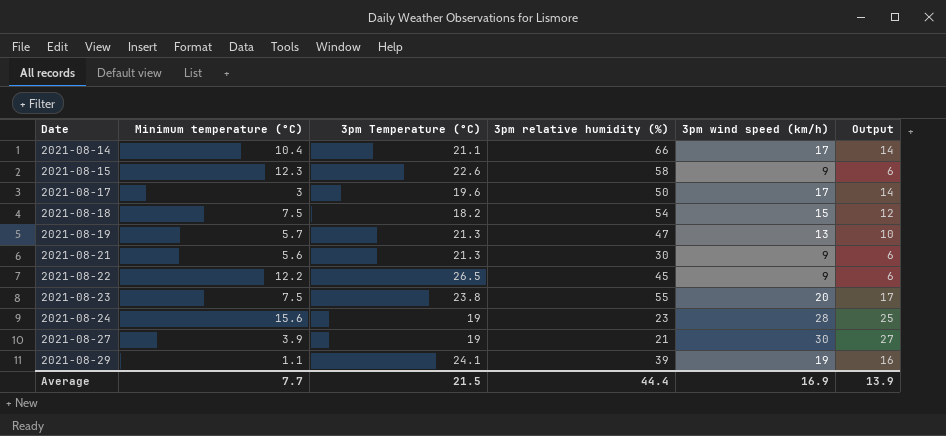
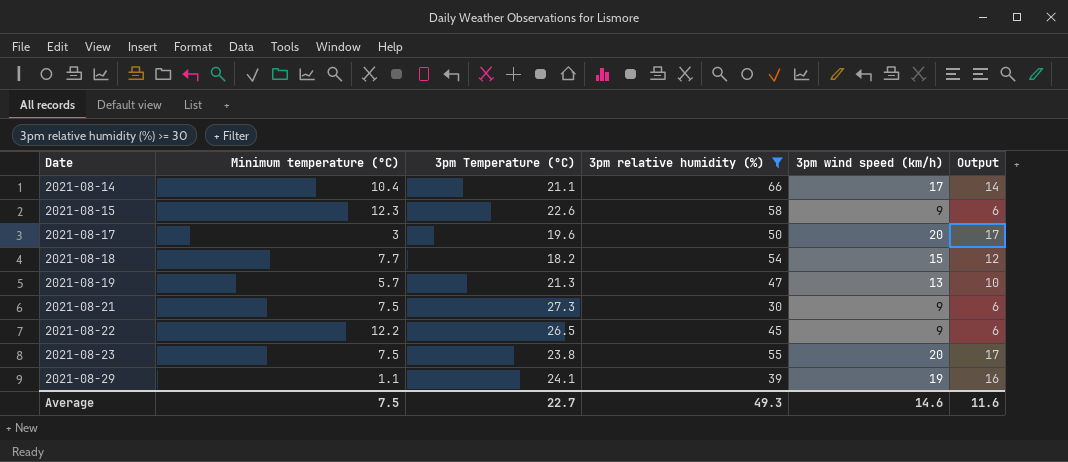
filter: none -> 3pm relative humidity (%) >= 30
2021-08-17 | 3pm wind speed (km/h): 17 -> 20
2021-08-17 | Output: 14 -> 17
2021-08-18 | Minimum temperature (°C): 7.5 -> 7.7
2021-08-21 | Minimum temperature (°C): 5.6 -> 7.5
2021-08-21 | 3pm Temperature (°C): 21.3 -> 27.3
Average | Minimum temperature (°C): 7.7 -> 7.5
Average | 3pm Temperature (°C): 21.5 -> 22.7
Average | 3pm relative humidity (%): 44.4 -> 49.3
Average | 3pm wind speed (km/h): 16.9 -> 14.6
Average | Output: 13.9 -> 11.6

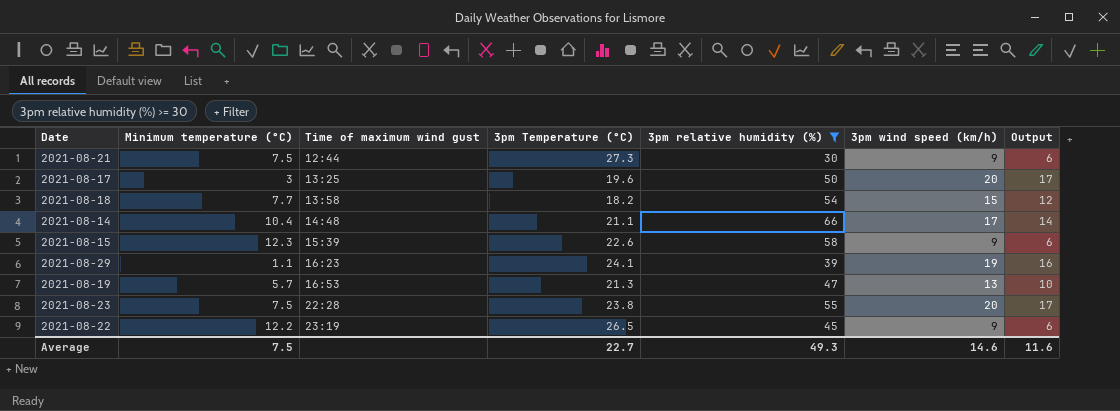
row order: Date ascending -> Time of maximum wind gust ascending
column Time of maximum wind gust | position: none -> 3

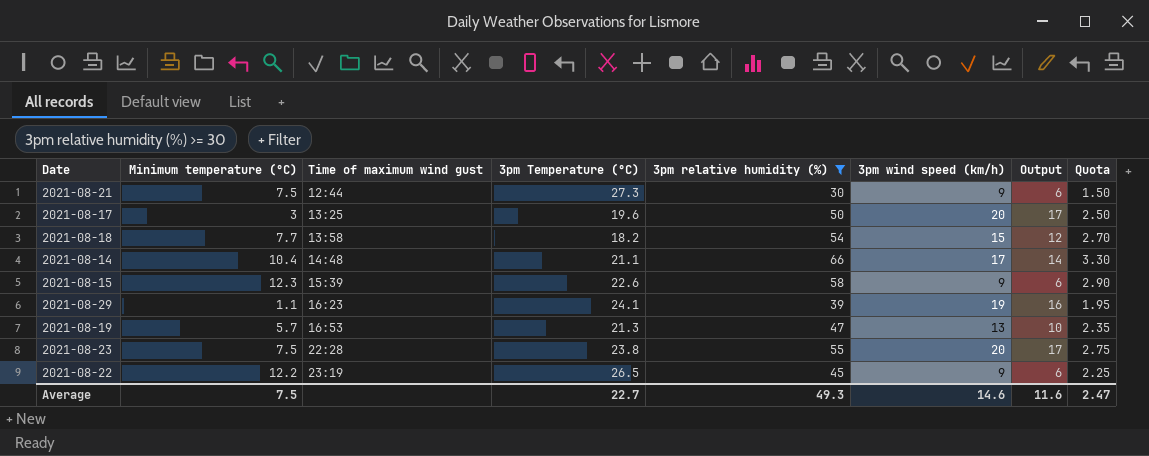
column Quota | formula: none -> [3pm relative humidity (%)] * 0.05

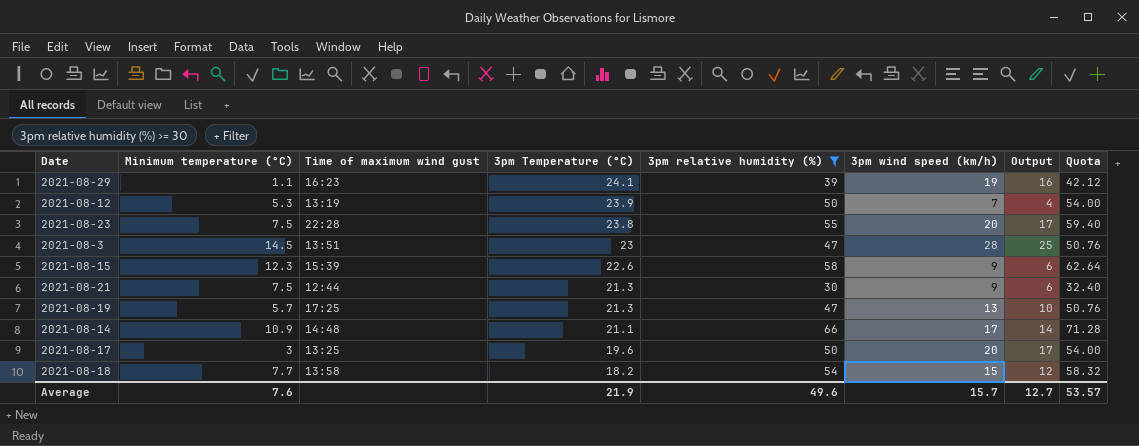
row order: Time of maximum wind gust ascending -> 3pm Temperature (°C) descending
column Quota | formula: [3pm relative humidity (%)] * 0.05 -> [3pm relative humidity (%)] * 1.08
row 2021-08-22: 12.2 | 23:19 | 26.5 | 45 | 9 | 6 | 2.25 -> none
row 2021-08-12: none -> 5.3 | 13:19 | 23.9 | 50 | 7 | 4 | 54.00
row 2021-08-3: none -> 14.5 | 13:51 | 23 | 47 | 28 | 25 | 50.76
2021-08-21 | 3pm Temperature (°C): 27.3 -> 21.3
2021-08-19 | Time of maximum wind gust: 16:53 -> 17:25
2021-08-14 | Minimum temperature (°C): 10.4 -> 10.9
Average | Minimum temperature (°C): 7.5 -> 7.6
Average | 3pm Temperature (°C): 22.7 -> 21.9
Average | 3pm relative humidity (%): 49.3 -> 49.6
Average | 3pm wind speed (km/h): 14.6 -> 15.7
Average | Output: 11.6 -> 12.7
Average | Quota: 2.47 -> 53.57

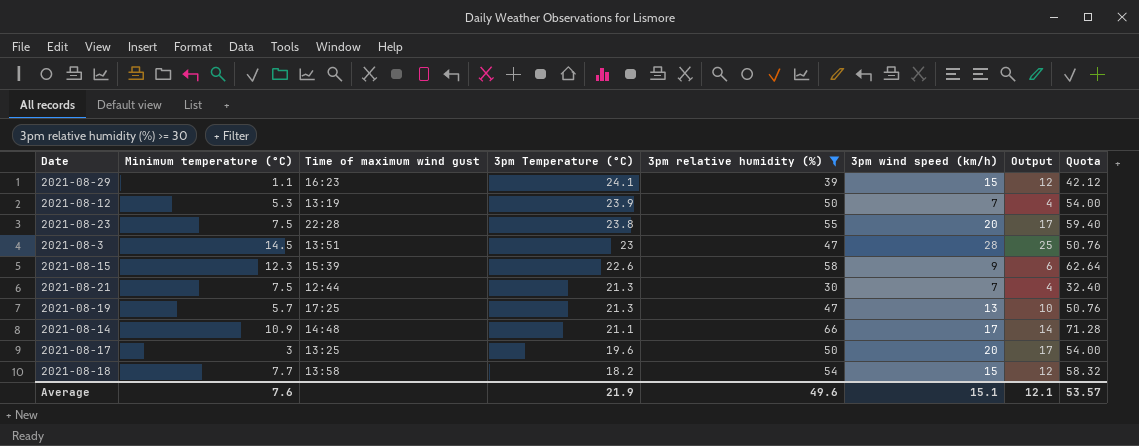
2021-08-29 | 3pm wind speed (km/h): 19 -> 15
2021-08-29 | Output: 16 -> 12
2021-08-21 | 3pm wind speed (km/h): 9 -> 7
2021-08-21 | Output: 6 -> 4
Average | 3pm wind speed (km/h): 15.7 -> 15.1
Average | Output: 12.7 -> 12.1

